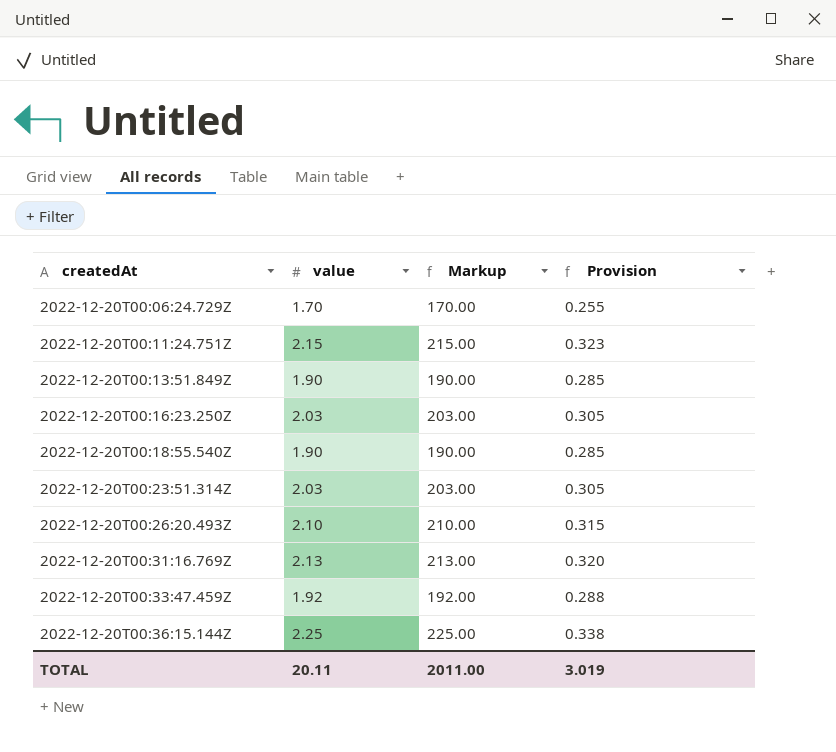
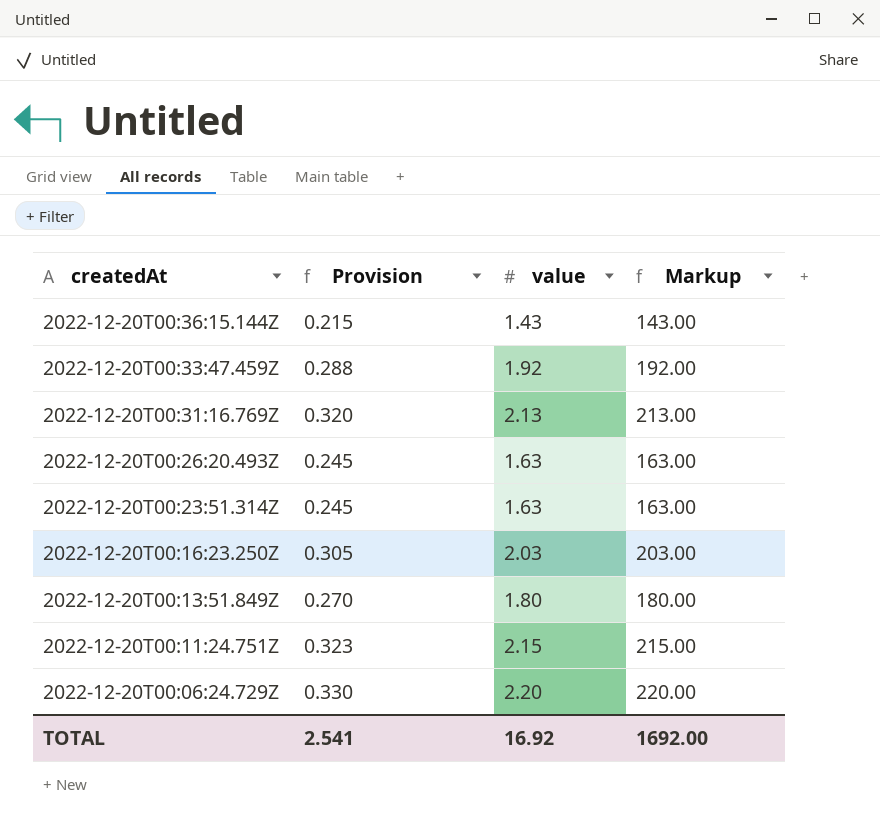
row order: createdAt ascending -> createdAt descending
column Provision | position: 4 -> 2
row 2022-12-20T00:18:55.540Z: 1.90 | 190.00 | 0.285 -> none
2022-12-20T00:36:15.144Z | Provision: 0.338 -> 0.215
2022-12-20T00:36:15.144Z | value: 2.25 -> 1.43
2022-12-20T00:36:15.144Z | Markup: 225.00 -> 143.00
2022-12-20T00:26:20.493Z | Provision: 0.315 -> 0.245
2022-12-20T00:26:20.493Z | value: 2.10 -> 1.63
2022-12-20T00:26:20.493Z | Markup: 210.00 -> 163.00
2022-12-20T00:23:51.314Z | Provision: 0.305 -> 0.245
2022-12-20T00:23:51.314Z | value: 2.03 -> 1.63
2022-12-20T00:23:51.314Z | Markup: 203.00 -> 163.00
2022-12-20T00:13:51.849Z | Provision: 0.285 -> 0.270
2022-12-20T00:13:51.849Z | value: 1.90 -> 1.80
2022-12-20T00:13:51.849Z | Markup: 190.00 -> 180.00
2022-12-20T00:06:24.729Z | Provision: 0.255 -> 0.330
2022-12-20T00:06:24.729Z | value: 1.70 -> 2.20
2022-12-20T00:06:24.729Z | Markup: 170.00 -> 220.00
TOTAL | Provision: 3.019 -> 2.541
TOTAL | value: 20.11 -> 16.92
TOTAL | Markup: 2011.00 -> 1692.00

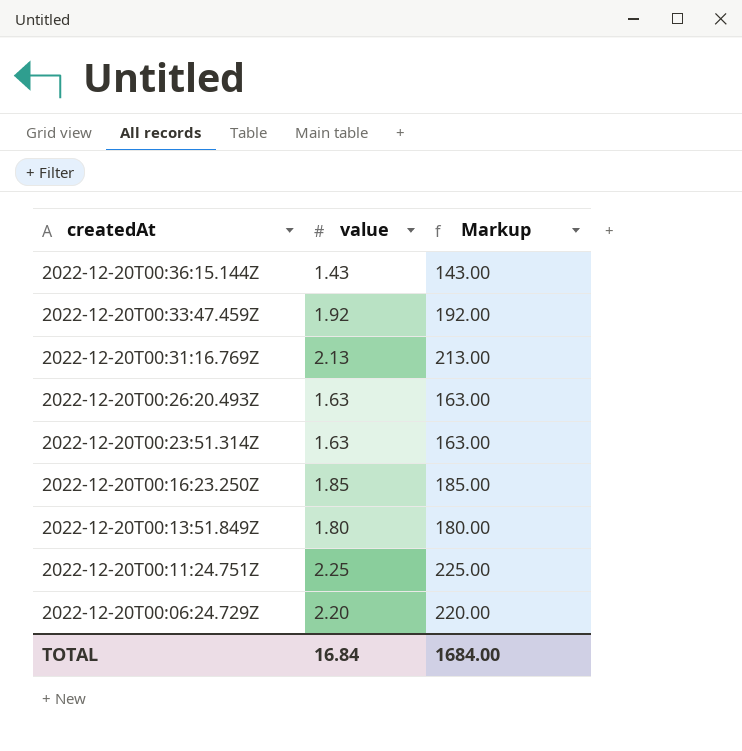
column Provision | formula: [value] * 0.15 -> none
2022-12-20T00:16:23.250Z | value: 2.03 -> 1.85
2022-12-20T00:16:23.250Z | Markup: 203.00 -> 185.00
2022-12-20T00:11:24.751Z | value: 2.15 -> 2.25
2022-12-20T00:11:24.751Z | Markup: 215.00 -> 225.00
TOTAL | value: 16.92 -> 16.84
TOTAL | Markup: 1692.00 -> 1684.00

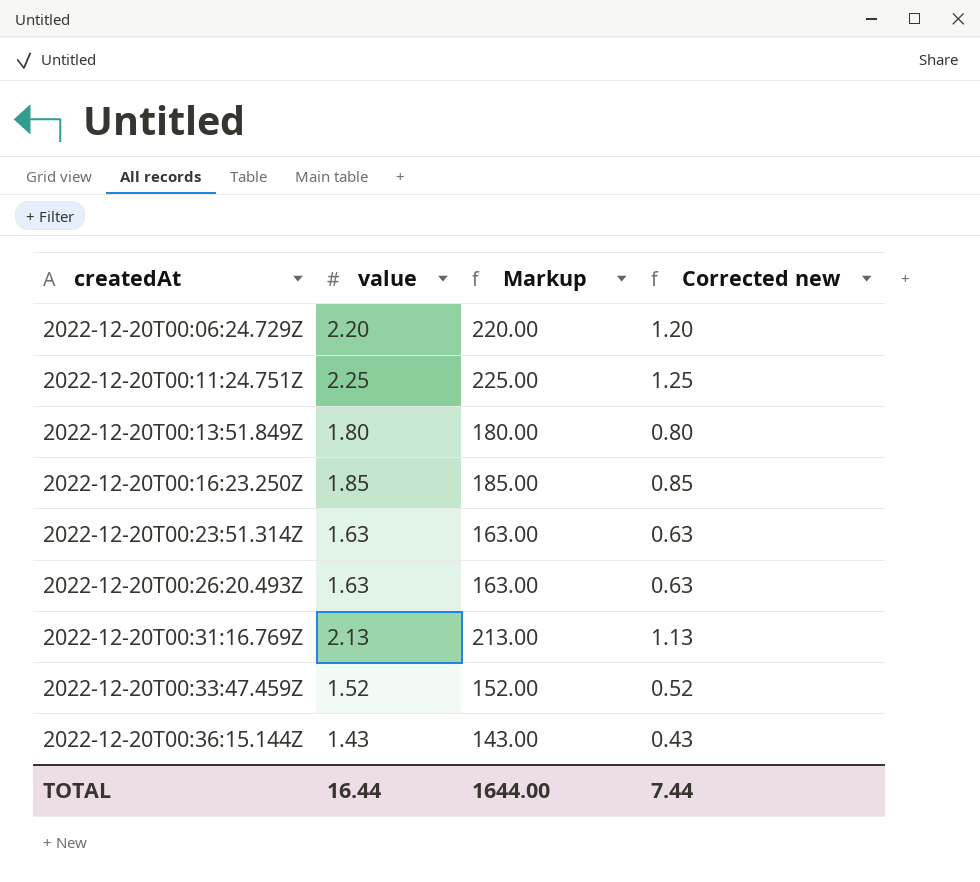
row order: createdAt descending -> createdAt ascending
column Corrected new | formula: none -> [value] - 1
2022-12-20T00:33:47.459Z | value: 1.92 -> 1.52
2022-12-20T00:33:47.459Z | Markup: 192.00 -> 152.00
TOTAL | value: 16.84 -> 16.44
TOTAL | Markup: 1684.00 -> 1644.00

